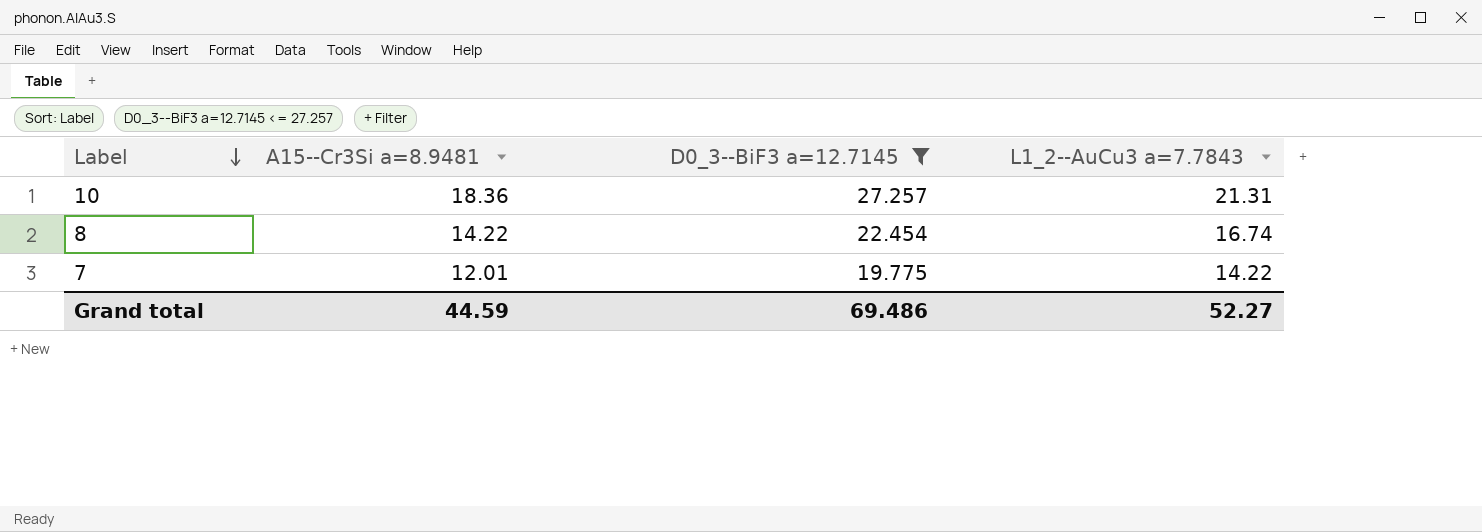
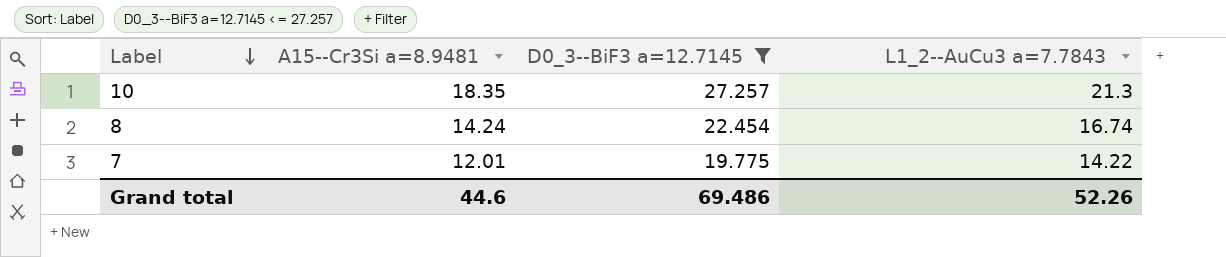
10 | A15--Cr3Si a=8.9481: 18.36 -> 18.35
10 | L1_2--AuCu3 a=7.7843: 21.31 -> 21.3
8 | A15--Cr3Si a=8.9481: 14.22 -> 14.24
Grand total | A15--Cr3Si a=8.9481: 44.59 -> 44.6
Grand total | L1_2--AuCu3 a=7.7843: 52.27 -> 52.26

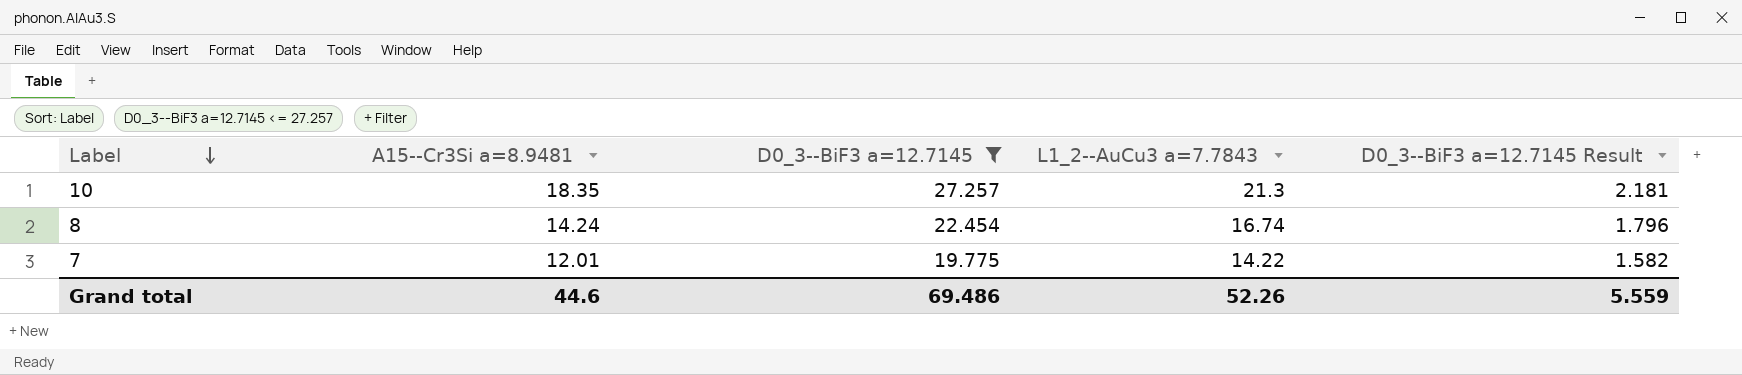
column D0_3--BiF3 a=12.7145 Result | formula: none -> [D0_3--BiF3 a=12.7145] * 0.08

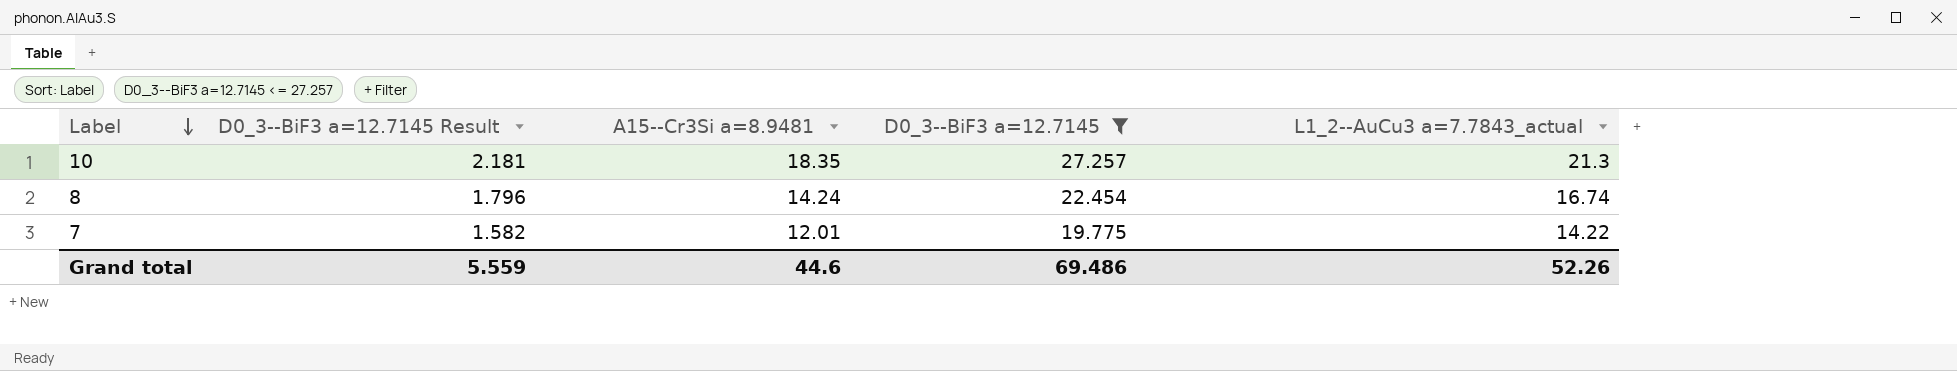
column D0_3--BiF3 a=12.7145 Result | position: 5 -> 2
column name: L1_2--AuCu3 a=7.7843 -> L1_2--AuCu3 a=7.7843_actual

